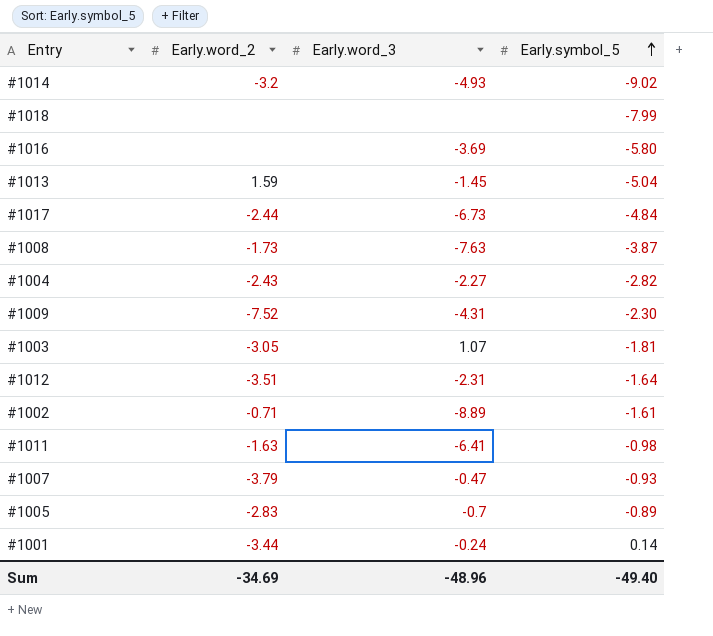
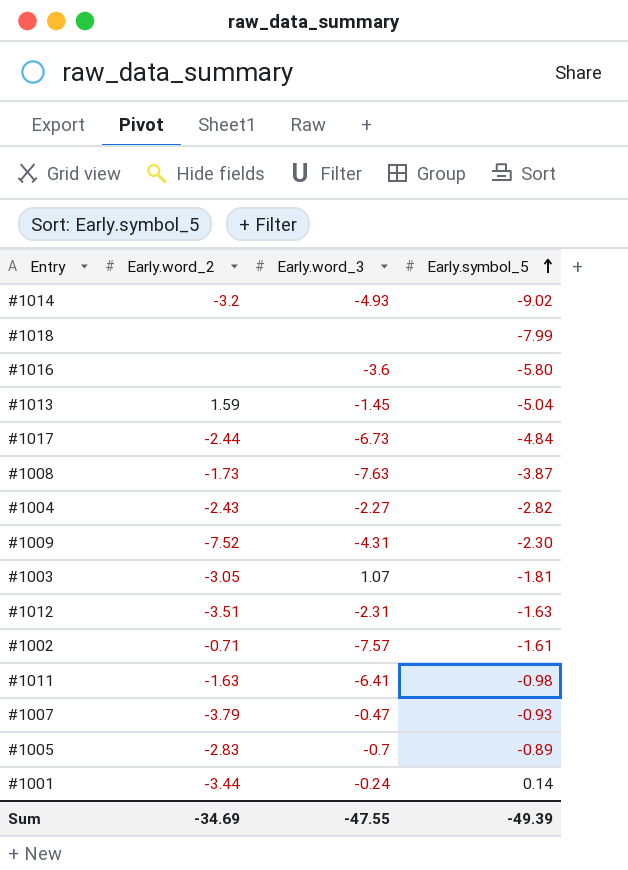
#1016 | Early.word_3: -3.69 -> -3.6
#1012 | Early.symbol_5: -1.64 -> -1.63
#1002 | Early.word_3: -8.89 -> -7.57
Sum | Early.word_3: -48.96 -> -47.55
Sum | Early.symbol_5: -49.40 -> -49.39

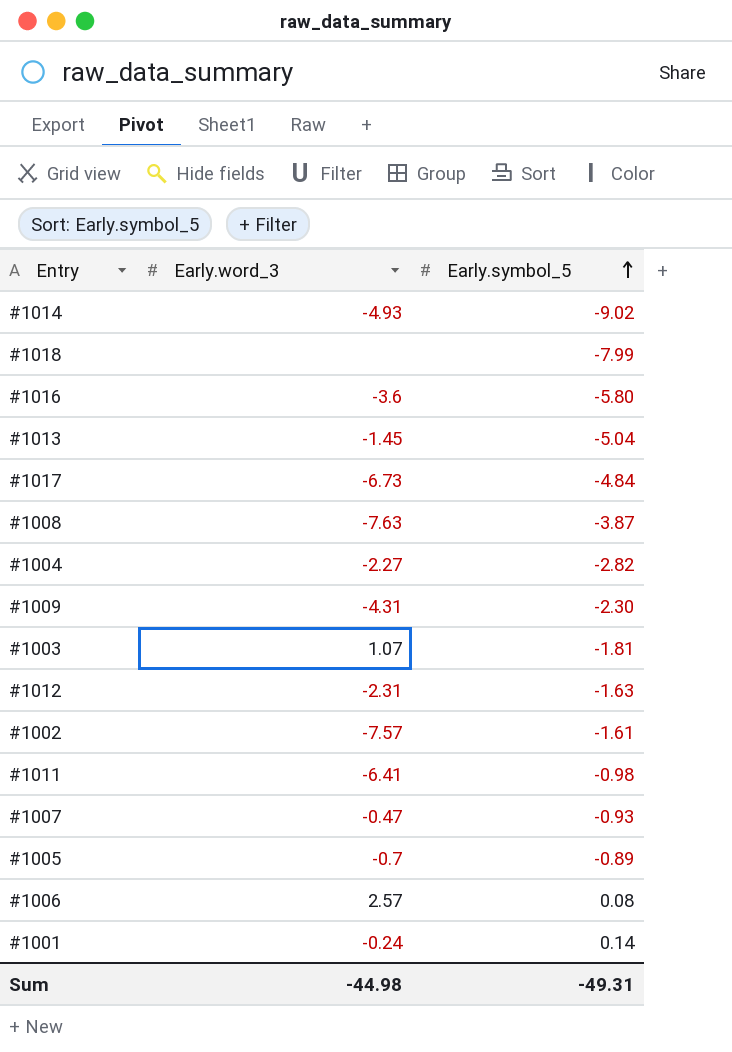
column Early.word_2 | position: 2 -> none
row #1006: none -> 2.57 | 0.08
Sum | Early.word_3: -47.55 -> -44.98
Sum | Early.symbol_5: -49.39 -> -49.31

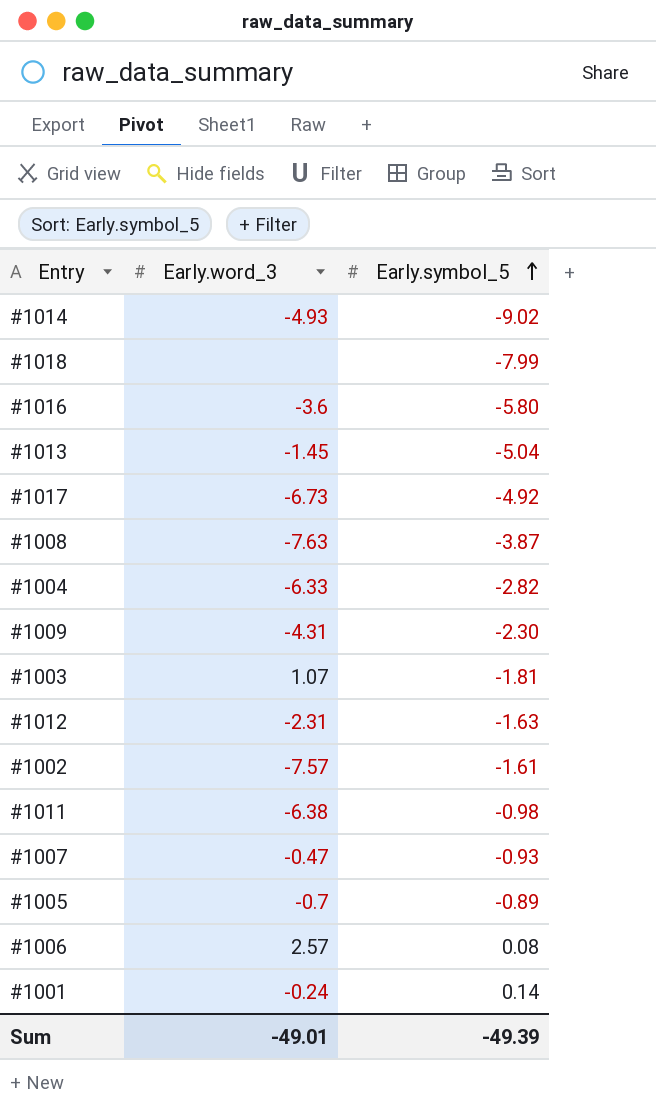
#1017 | Early.symbol_5: -4.84 -> -4.92
#1004 | Early.word_3: -2.27 -> -6.33
#1011 | Early.word_3: -6.41 -> -6.38
Sum | Early.word_3: -44.98 -> -49.01
Sum | Early.symbol_5: -49.31 -> -49.39

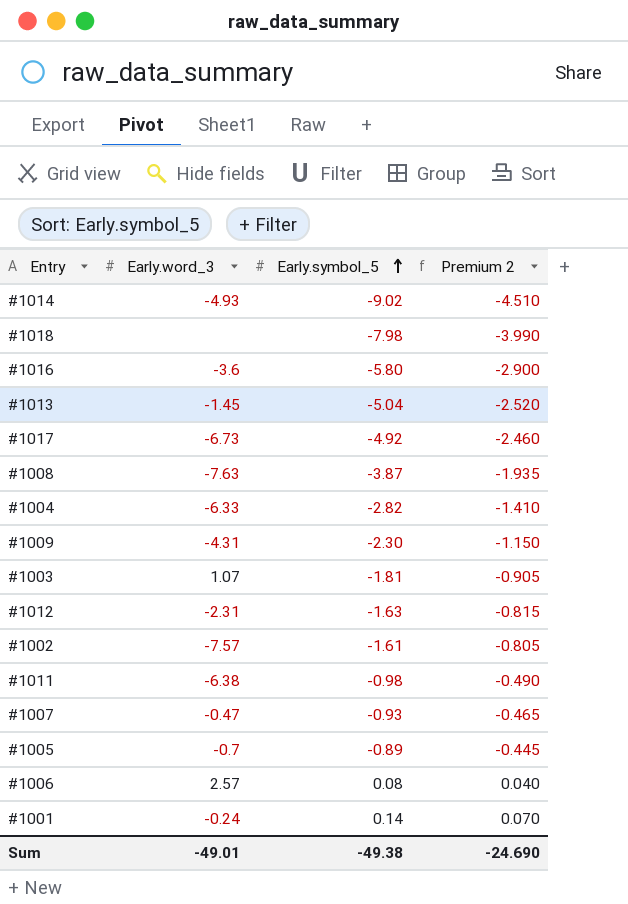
column Premium 2 | formula: none -> [Early.symbol_5] * 0.5
#1018 | Early.symbol_5: -7.99 -> -7.98
Sum | Early.symbol_5: -49.39 -> -49.38

